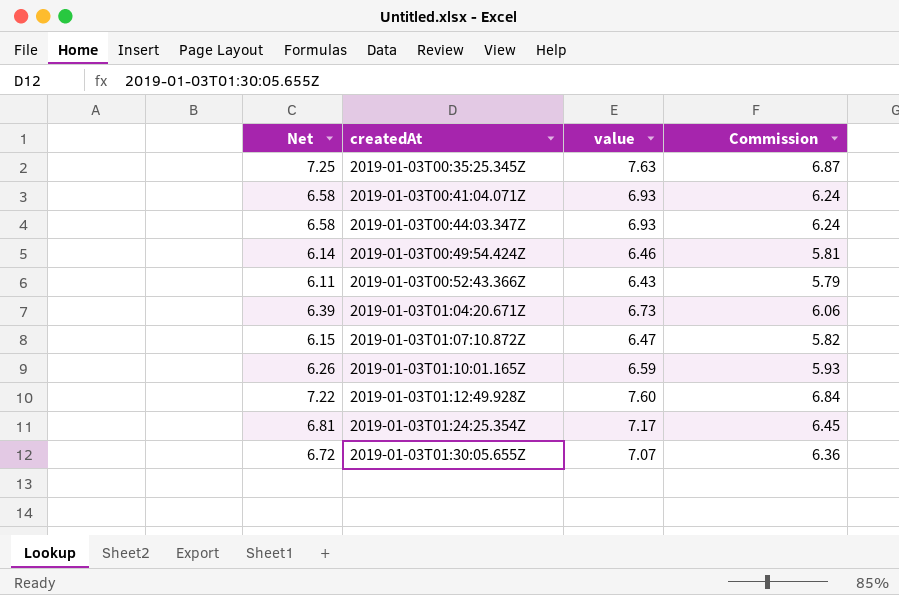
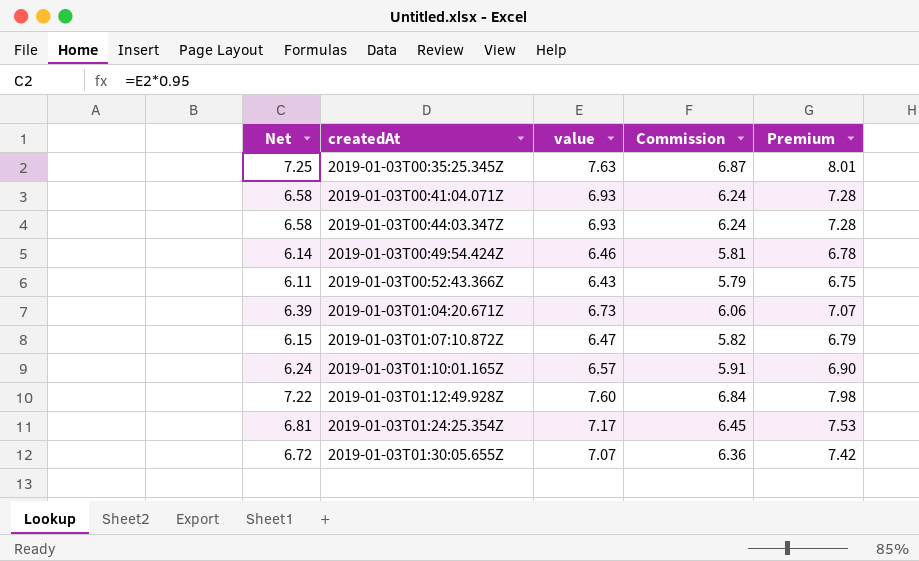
column Premium | formula: none -> [value] * 1.05
2019-01-03T01:10:01.165Z | Net: 6.26 -> 6.24
2019-01-03T01:10:01.165Z | value: 6.59 -> 6.57
2019-01-03T01:10:01.165Z | Commission: 5.93 -> 5.91

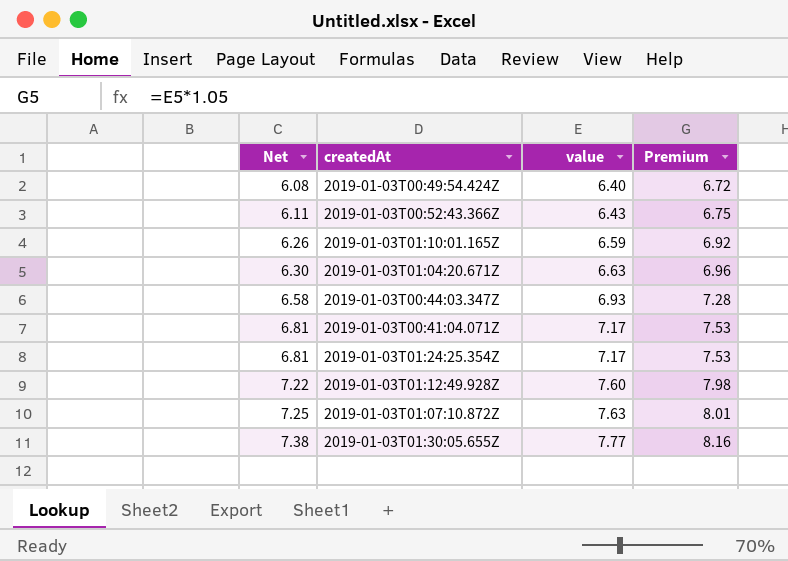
row order: createdAt ascending -> Net ascending
column Commission | formula: [value] * 0.9 -> none
row 2019-01-03T00:35:25.345Z: 7.25 | 7.63 | 6.87 | 8.01 -> none
2019-01-03T00:49:54.424Z | Net: 6.14 -> 6.08
2019-01-03T00:49:54.424Z | value: 6.46 -> 6.40
2019-01-03T00:49:54.424Z | Premium: 6.78 -> 6.72
2019-01-03T01:10:01.165Z | Net: 6.24 -> 6.26
2019-01-03T01:10:01.165Z | value: 6.57 -> 6.59
2019-01-03T01:10:01.165Z | Premium: 6.90 -> 6.92
2019-01-03T01:04:20.671Z | Net: 6.39 -> 6.30
2019-01-03T01:04:20.671Z | value: 6.73 -> 6.63
2019-01-03T01:04:20.671Z | Premium: 7.07 -> 6.96
2019-01-03T00:41:04.071Z | Net: 6.58 -> 6.81
2019-01-03T00:41:04.071Z | value: 6.93 -> 7.17
2019-01-03T00:41:04.071Z | Premium: 7.28 -> 7.53
2019-01-03T01:07:10.872Z | Net: 6.15 -> 7.25
2019-01-03T01:07:10.872Z | value: 6.47 -> 7.63
2019-01-03T01:07:10.872Z | Premium: 6.79 -> 8.01
2019-01-03T01:30:05.655Z | Net: 6.72 -> 7.38
2019-01-03T01:30:05.655Z | value: 7.07 -> 7.77
2019-01-03T01:30:05.655Z | Premium: 7.42 -> 8.16

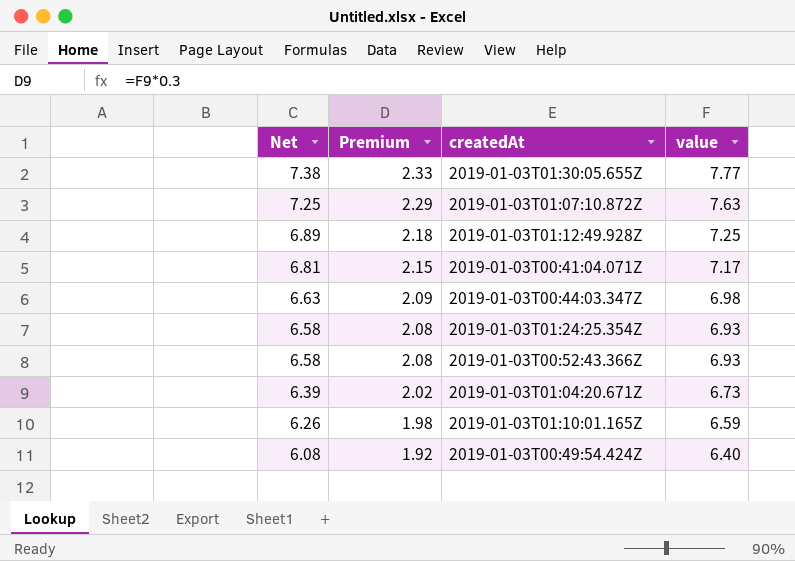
row order: Net ascending -> Net descending
column Premium | formula: [value] * 1.05 -> [value] * 0.3
column Premium | position: 4 -> 2
2019-01-03T01:12:49.928Z | Net: 7.22 -> 6.89
2019-01-03T01:12:49.928Z | value: 7.60 -> 7.25
2019-01-03T00:44:03.347Z | Net: 6.58 -> 6.63
2019-01-03T00:44:03.347Z | value: 6.93 -> 6.98
2019-01-03T01:24:25.354Z | Net: 6.81 -> 6.58
2019-01-03T01:24:25.354Z | value: 7.17 -> 6.93
2019-01-03T00:52:43.366Z | Net: 6.11 -> 6.58
2019-01-03T00:52:43.366Z | value: 6.43 -> 6.93
2019-01-03T01:04:20.671Z | Net: 6.30 -> 6.39
2019-01-03T01:04:20.671Z | value: 6.63 -> 6.73

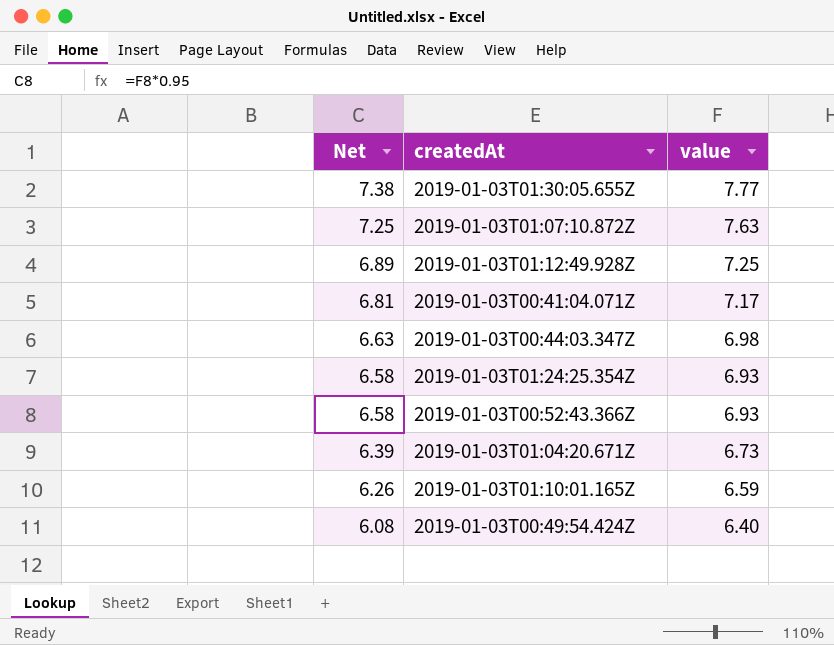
column Premium | formula: [value] * 0.3 -> none

